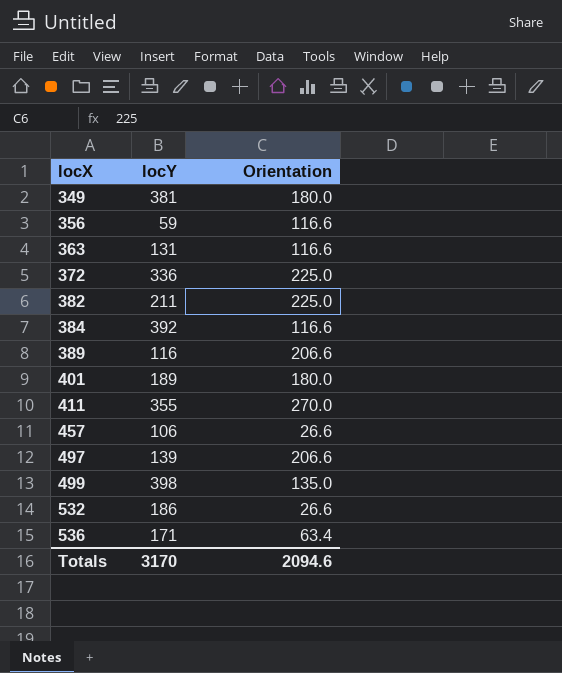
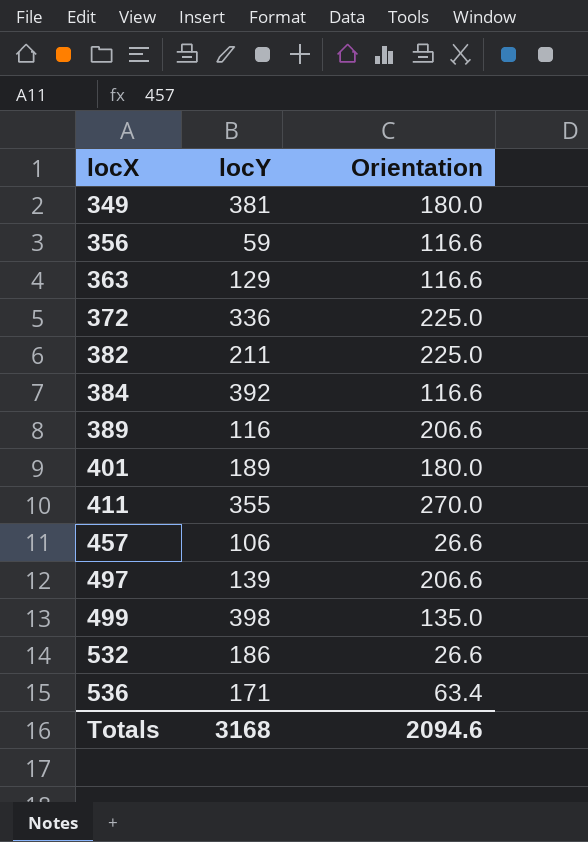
363 | locY: 131 -> 129
Totals | locY: 3170 -> 3168

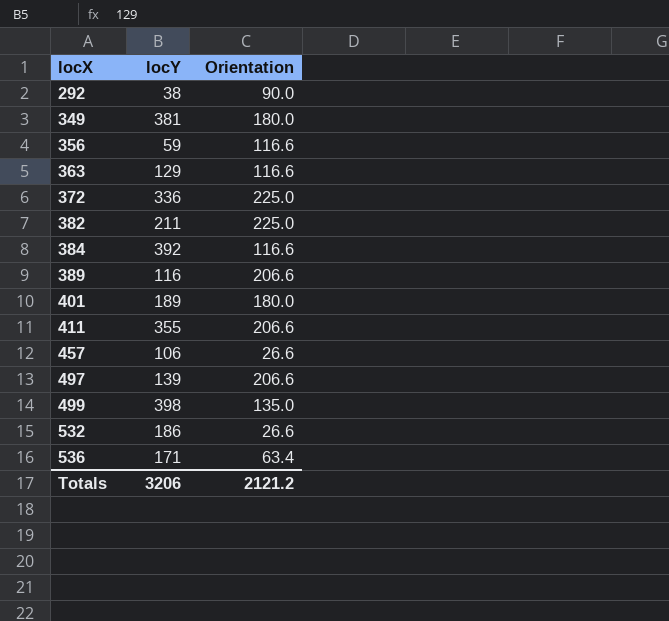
row 292: none -> 38 | 90.0
411 | Orientation: 270.0 -> 206.6
Totals | locY: 3168 -> 3206
Totals | Orientation: 2094.6 -> 2121.2

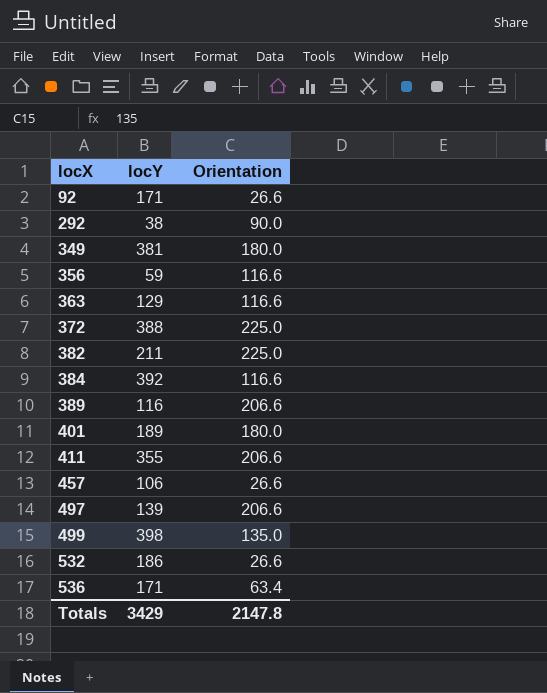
row 92: none -> 171 | 26.6
372 | locY: 336 -> 388
Totals | locY: 3206 -> 3429
Totals | Orientation: 2121.2 -> 2147.8

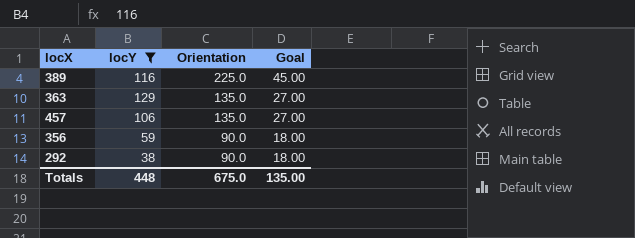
filter: none -> locY <= 129
row order: locX ascending -> Orientation descending
column Goal | formula: none -> [Orientation] * 0.2
389 | Orientation: 206.6 -> 225.0
363 | Orientation: 116.6 -> 135.0
457 | Orientation: 26.6 -> 135.0
356 | Orientation: 116.6 -> 90.0
Totals | locY: 3429 -> 448
Totals | Orientation: 2147.8 -> 675.0

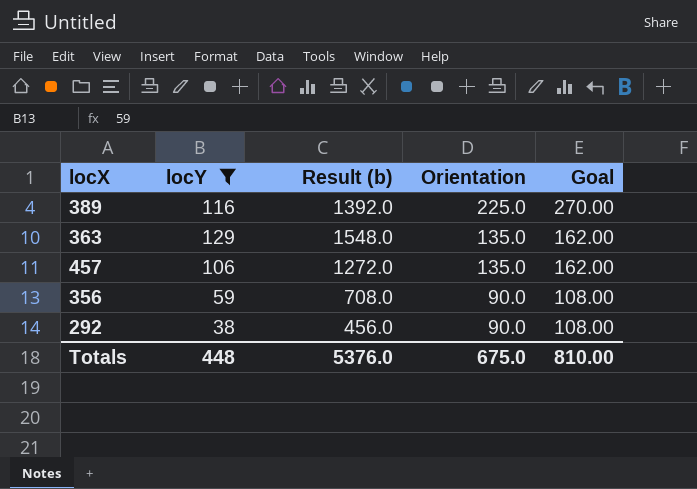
column Result (b) | formula: none -> [locY] * 12
column Goal | formula: [Orientation] * 0.2 -> [Orientation] * 1.2
Totals | Goal: 135.00 -> 810.00

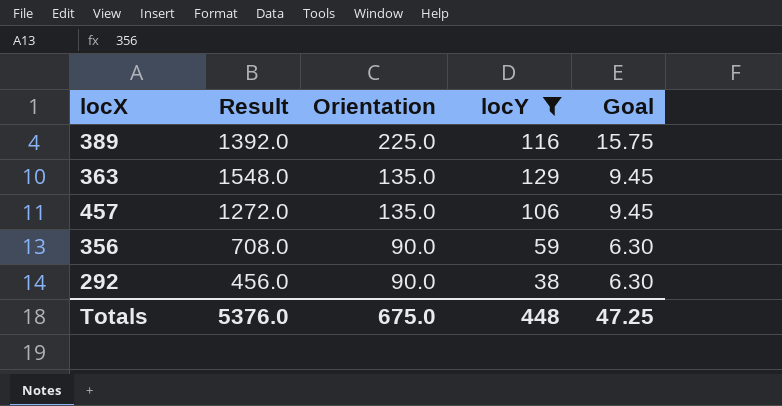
column name: Result (b) -> Result
column locY | position: 2 -> 4
column Goal | formula: [Orientation] * 1.2 -> [Orientation] * 0.07
Totals | Goal: 810.00 -> 47.25

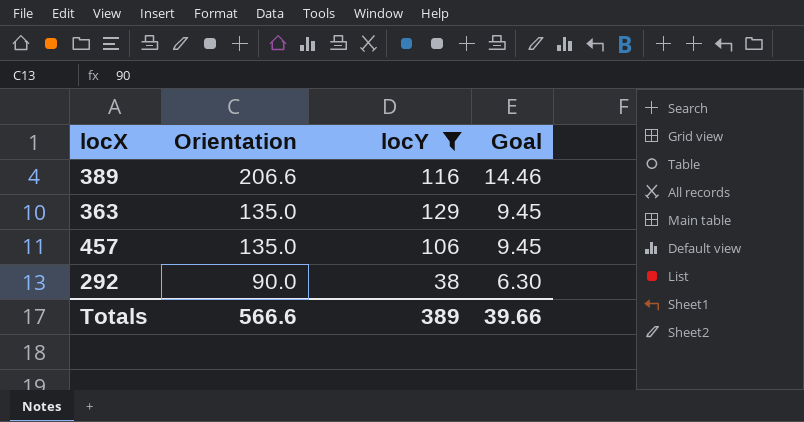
column Result | formula: [locY] * 12 -> none
row 356: 708.0 | 90.0 | 59 | 6.30 -> none
389 | Orientation: 225.0 -> 206.6
389 | Goal: 15.75 -> 14.46
Totals | Orientation: 675.0 -> 566.6
Totals | locY: 448 -> 389
Totals | Goal: 47.25 -> 39.66

